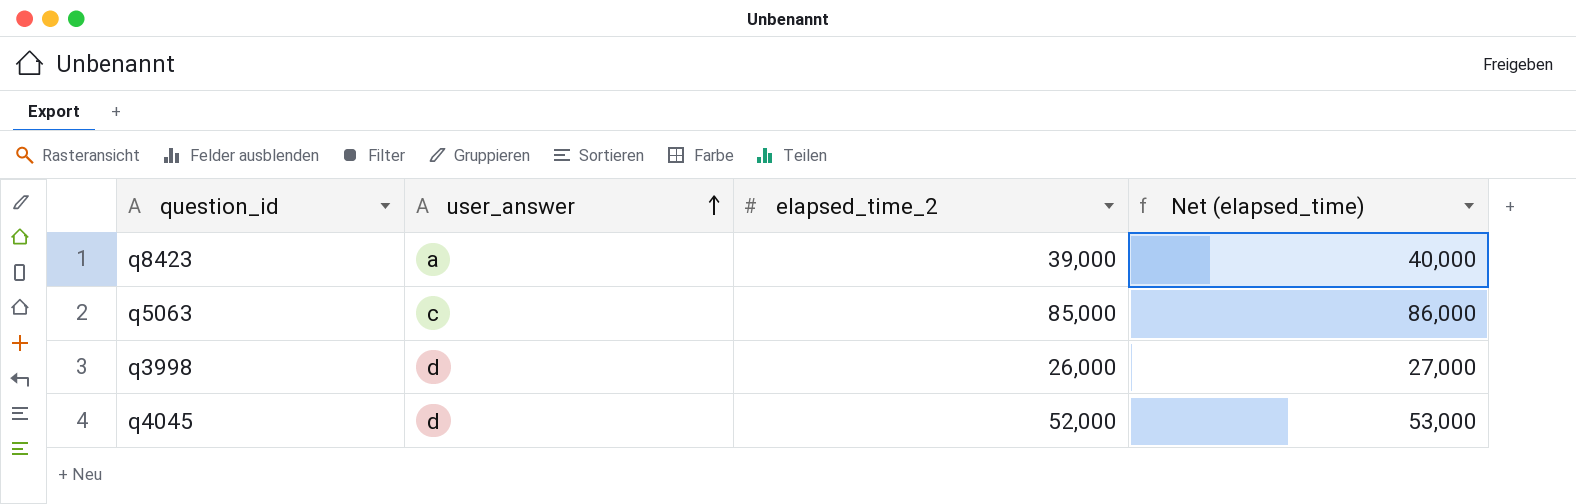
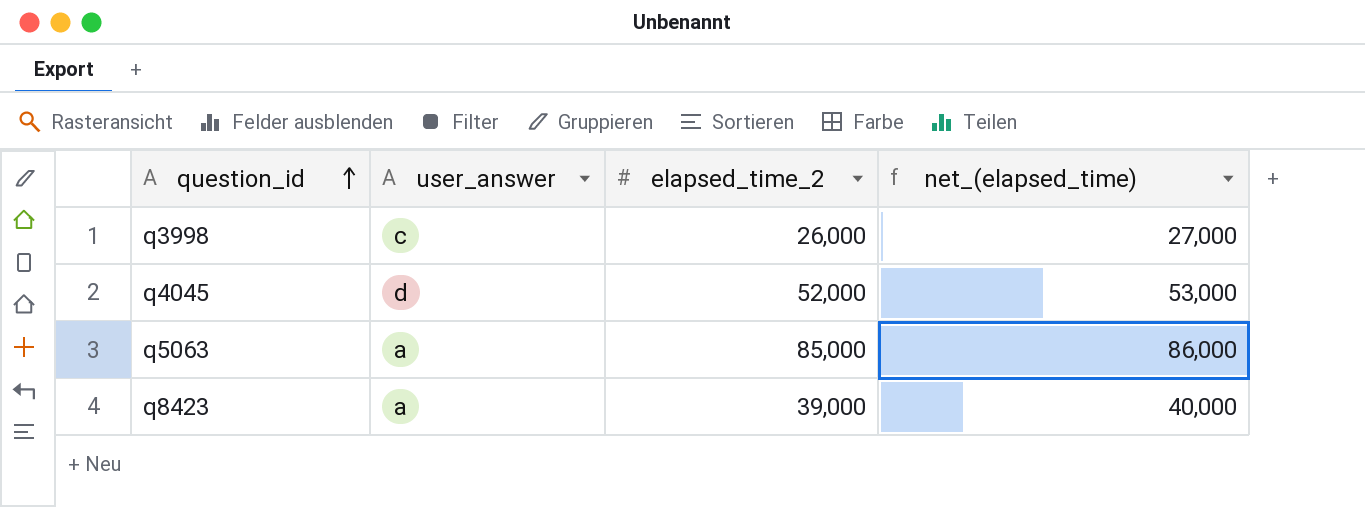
row order: user_answer ascending -> question_id ascending
column name: Net (elapsed_time) -> net_(elapsed_time)
q3998 | user_answer: d -> c
q5063 | user_answer: c -> a

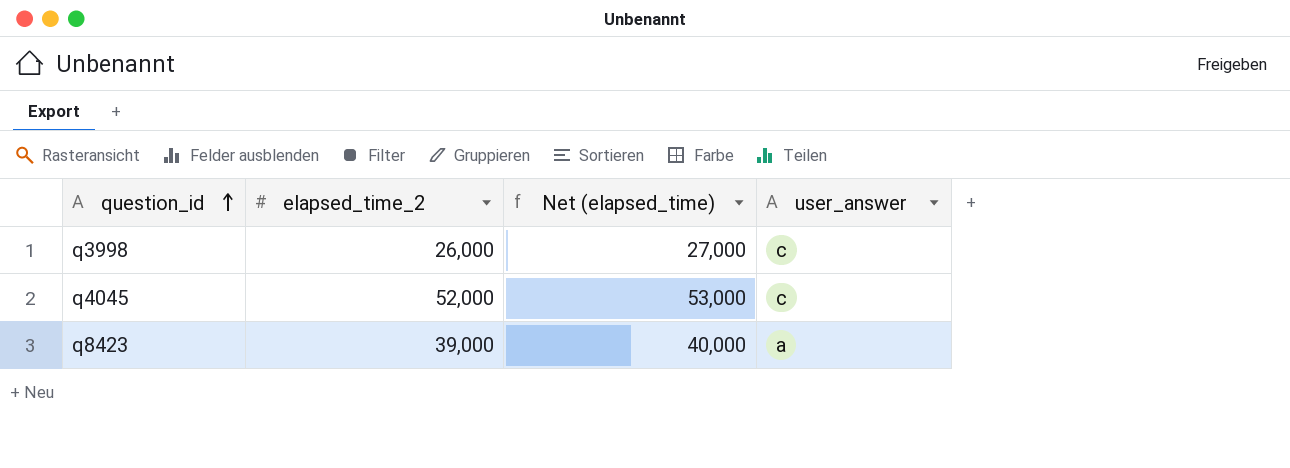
column name: net_(elapsed_time) -> Net (elapsed_time)
column user_answer | position: 2 -> 4
row q5063: a | 85,000 | 86,000 -> none
q4045 | user_answer: d -> c

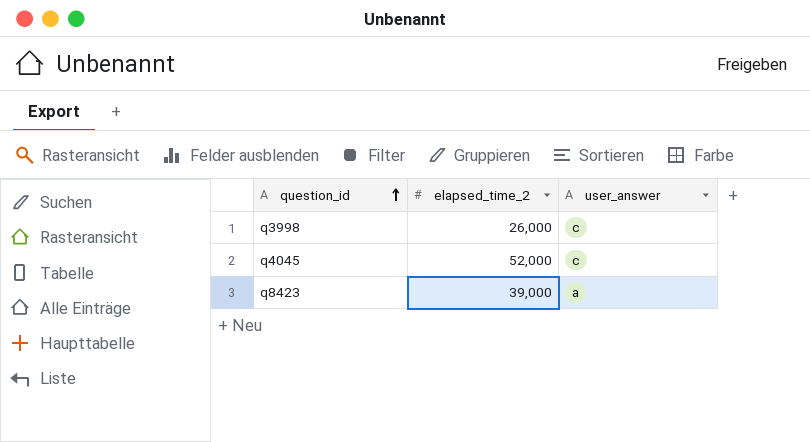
column Net (elapsed_time) | formula: [elapsed_time_2] + 1000 -> none

